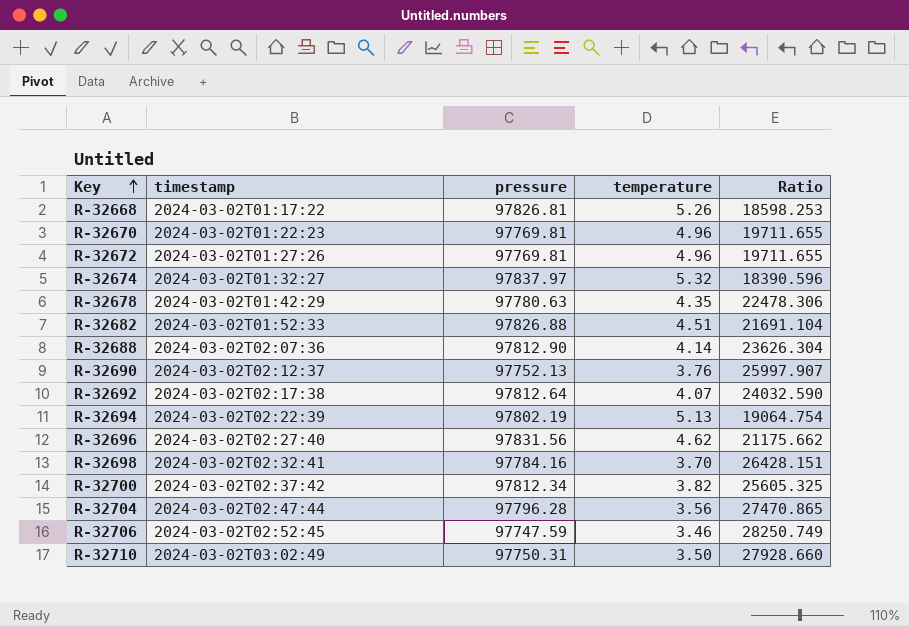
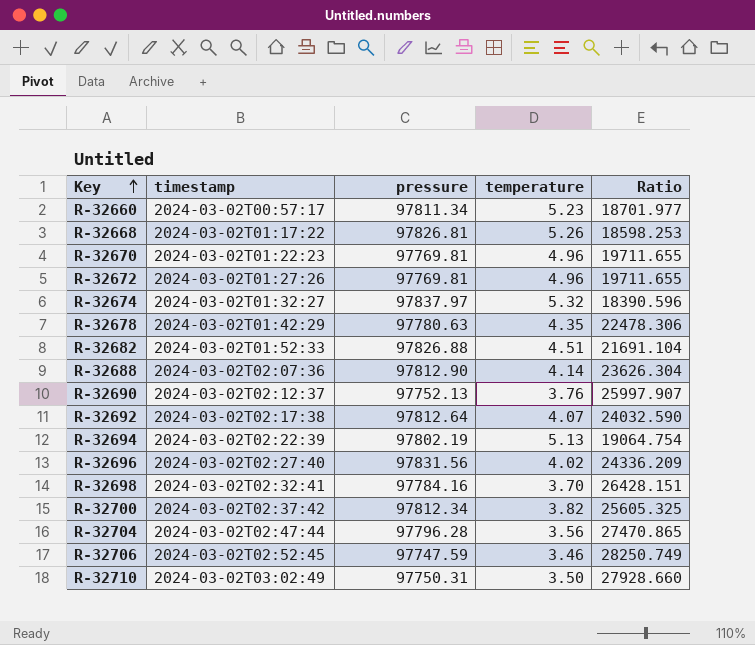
row R-32660: none -> 2024-03-02T00:57:17 | 97811.34 | 5.23 | 18701.977
R-32696 | temperature: 4.62 -> 4.02
R-32696 | Ratio: 21175.662 -> 24336.209

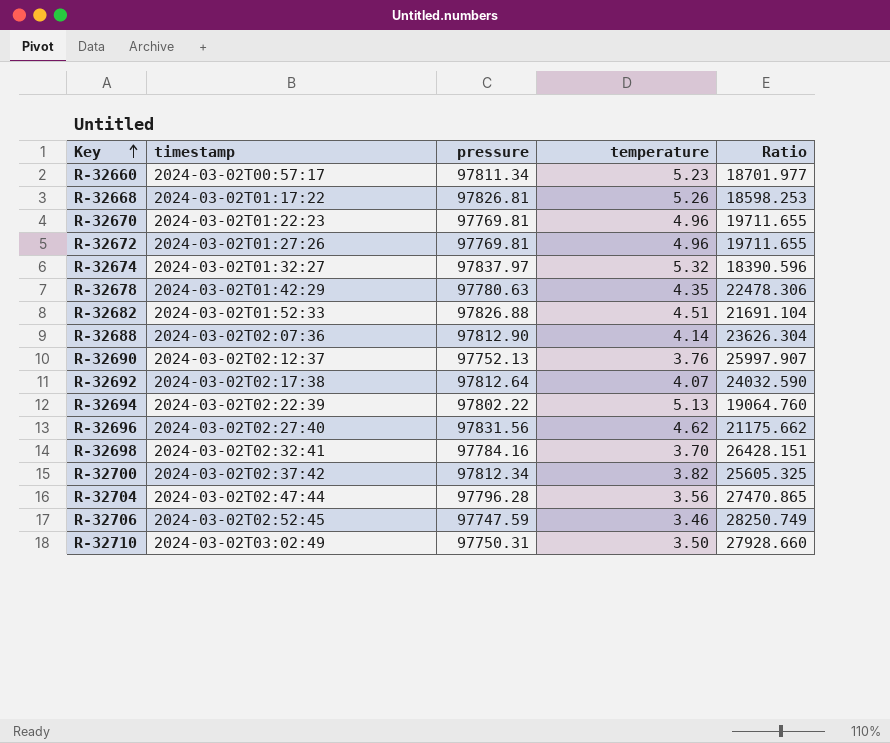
R-32694 | pressure: 97802.19 -> 97802.22
R-32694 | Ratio: 19064.754 -> 19064.760
R-32696 | temperature: 4.02 -> 4.62
R-32696 | Ratio: 24336.209 -> 21175.662

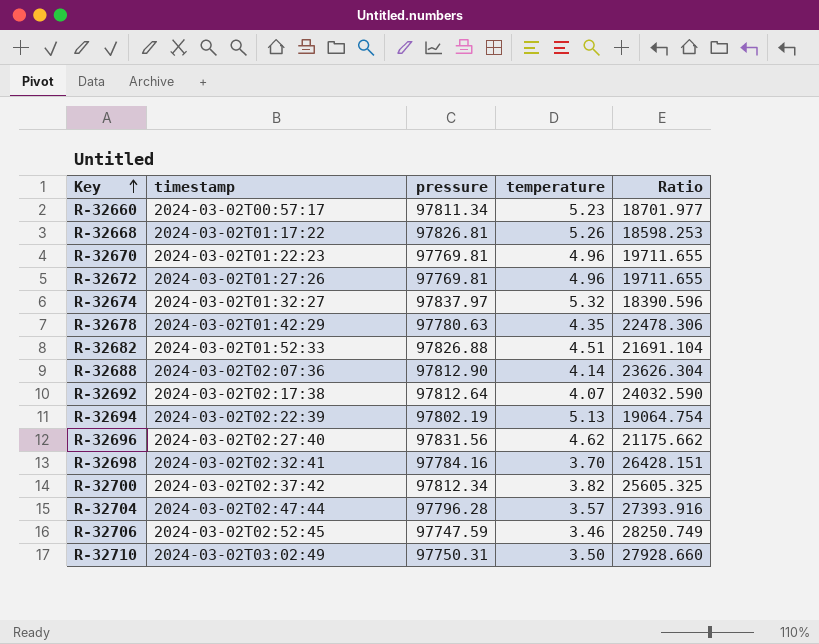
row R-32690: 2024-03-02T02:12:37 | 97752.13 | 3.76 | 25997.907 -> none
R-32694 | pressure: 97802.22 -> 97802.19
R-32694 | Ratio: 19064.760 -> 19064.754
R-32704 | temperature: 3.56 -> 3.57
R-32704 | Ratio: 27470.865 -> 27393.916

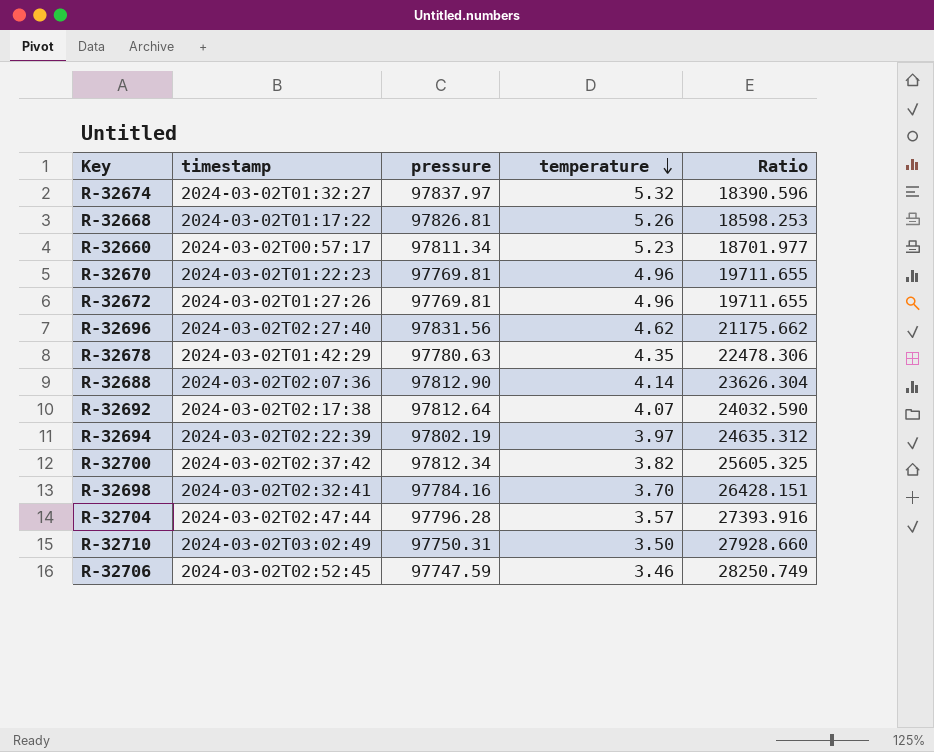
row order: Key ascending -> temperature descending
row R-32682: 2024-03-02T01:52:33 | 97826.88 | 4.51 | 21691.104 -> none
R-32694 | temperature: 5.13 -> 3.97
R-32694 | Ratio: 19064.754 -> 24635.312

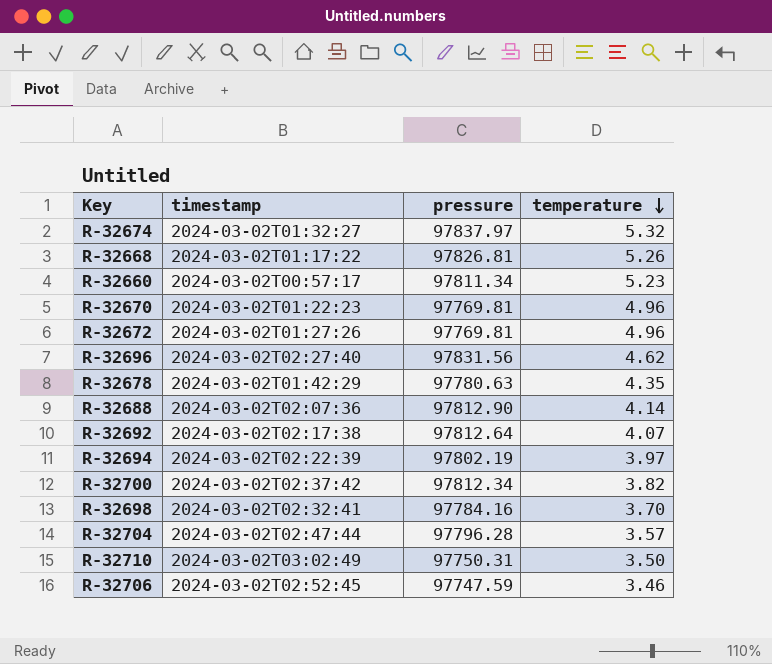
column Ratio | formula: [pressure] / [temperature] -> none

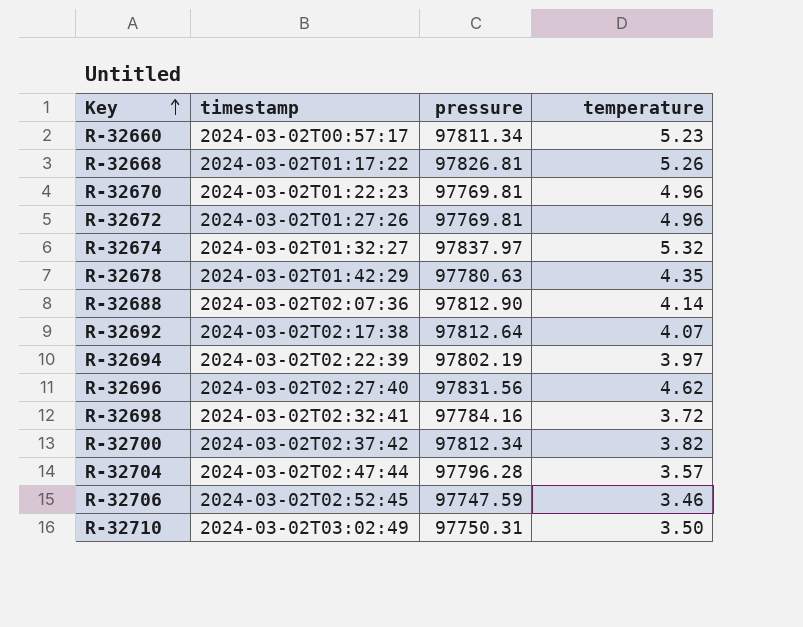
row order: temperature descending -> Key ascending
R-32698 | temperature: 3.70 -> 3.72

